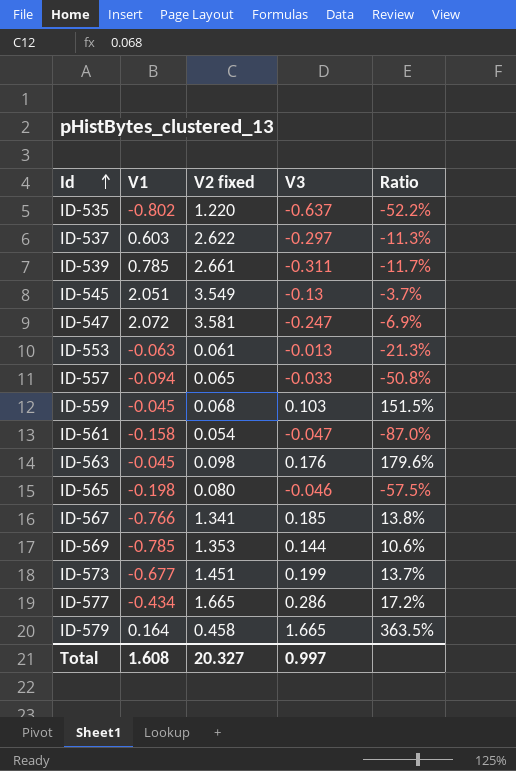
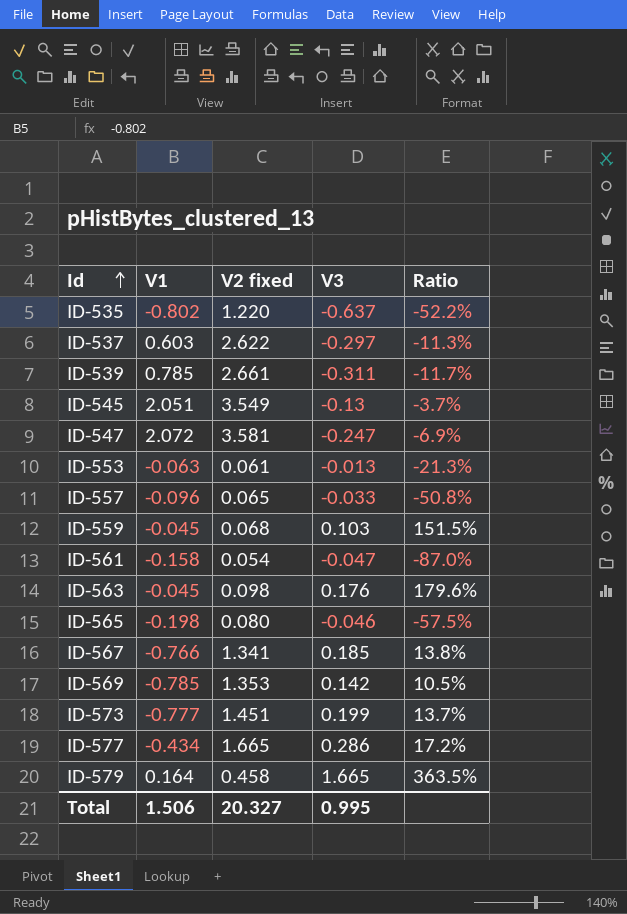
ID-557 | V1: -0.094 -> -0.096
ID-569 | V3: 0.144 -> 0.142
ID-569 | Ratio: 10.6% -> 10.5%
ID-573 | V1: -0.677 -> -0.777
Total | V1: 1.608 -> 1.506
Total | V3: 0.997 -> 0.995

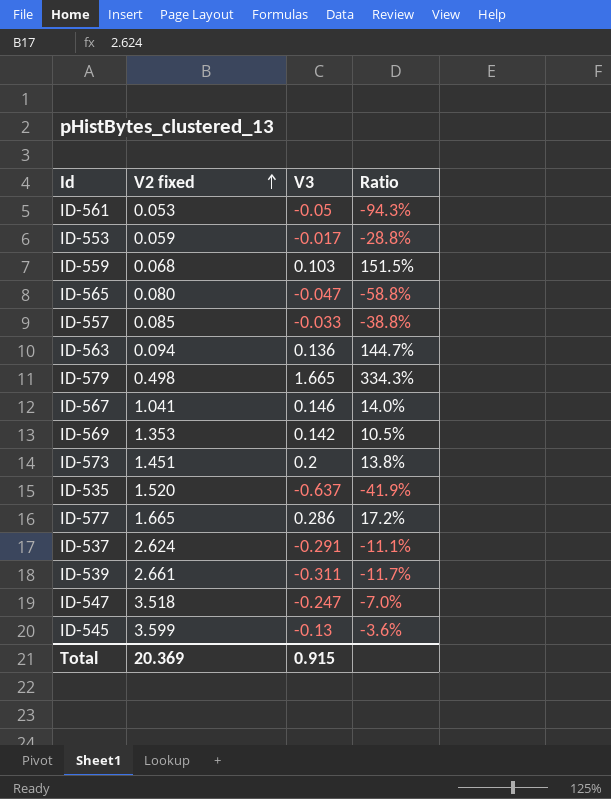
row order: Id ascending -> V2 fixed ascending
column V1 | position: 2 -> none
ID-561 | V2 fixed: 0.054 -> 0.053
ID-561 | V3: -0.047 -> -0.05
ID-561 | Ratio: -87.0% -> -94.3%
ID-553 | V2 fixed: 0.061 -> 0.059
ID-553 | V3: -0.013 -> -0.017
ID-553 | Ratio: -21.3% -> -28.8%
ID-565 | V3: -0.046 -> -0.047
ID-565 | Ratio: -57.5% -> -58.8%
ID-557 | V2 fixed: 0.065 -> 0.085
ID-557 | Ratio: -50.8% -> -38.8%
ID-563 | V2 fixed: 0.098 -> 0.094
ID-563 | V3: 0.176 -> 0.136
ID-563 | Ratio: 179.6% -> 144.7%
ID-579 | V2 fixed: 0.458 -> 0.498
ID-579 | Ratio: 363.5% -> 334.3%
ID-567 | V2 fixed: 1.341 -> 1.041
ID-567 | V3: 0.185 -> 0.146
ID-567 | Ratio: 13.8% -> 14.0%
ID-573 | V3: 0.199 -> 0.2
ID-573 | Ratio: 13.7% -> 13.8%
ID-535 | V2 fixed: 1.220 -> 1.520
ID-535 | Ratio: -52.2% -> -41.9%
ID-537 | V2 fixed: 2.622 -> 2.624
ID-537 | V3: -0.297 -> -0.291
ID-537 | Ratio: -11.3% -> -11.1%
ID-547 | V2 fixed: 3.581 -> 3.518
ID-547 | Ratio: -6.9% -> -7.0%
ID-545 | V2 fixed: 3.549 -> 3.599
ID-545 | Ratio: -3.7% -> -3.6%
Total | V2 fixed: 20.327 -> 20.369
Total | V3: 0.995 -> 0.915

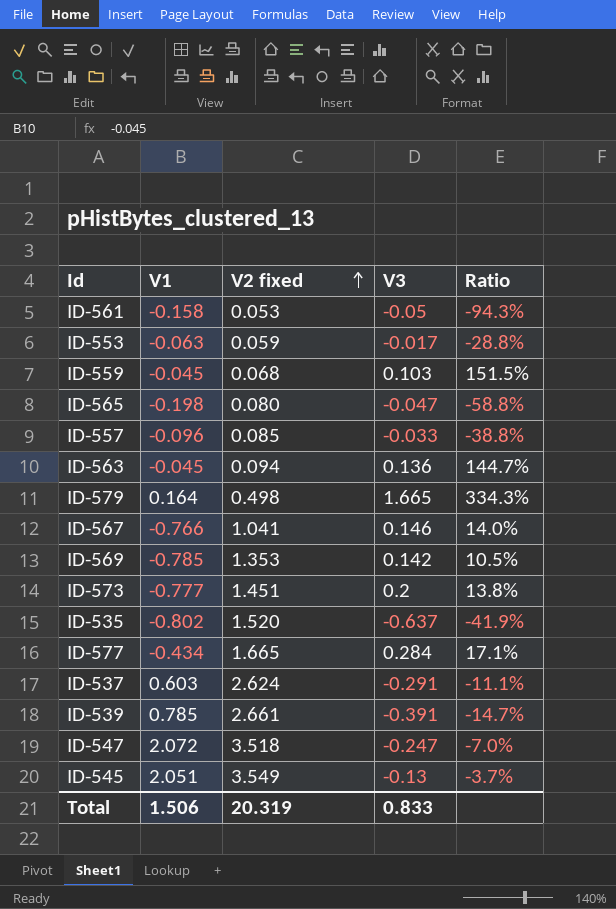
column V1 | position: none -> 2
ID-577 | V3: 0.286 -> 0.284
ID-577 | Ratio: 17.2% -> 17.1%
ID-539 | V3: -0.311 -> -0.391
ID-539 | Ratio: -11.7% -> -14.7%
ID-545 | V2 fixed: 3.599 -> 3.549
ID-545 | Ratio: -3.6% -> -3.7%
Total | V2 fixed: 20.369 -> 20.319
Total | V3: 0.915 -> 0.833

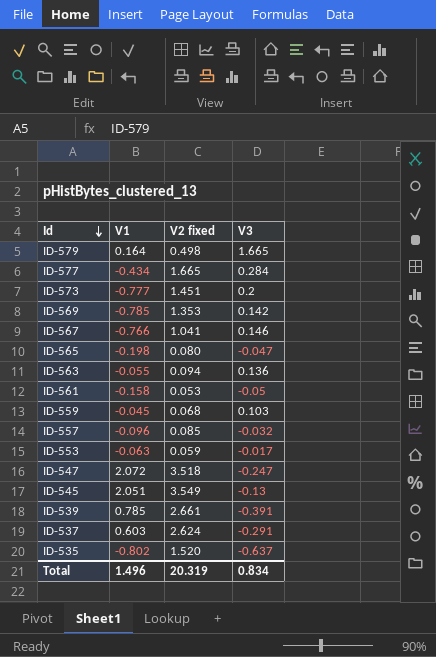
row order: V2 fixed ascending -> Id descending
column Ratio | formula: [V3] / [V2 fixed] -> none
ID-563 | V1: -0.045 -> -0.055
ID-557 | V3: -0.033 -> -0.032
Total | V1: 1.506 -> 1.496
Total | V3: 0.833 -> 0.834

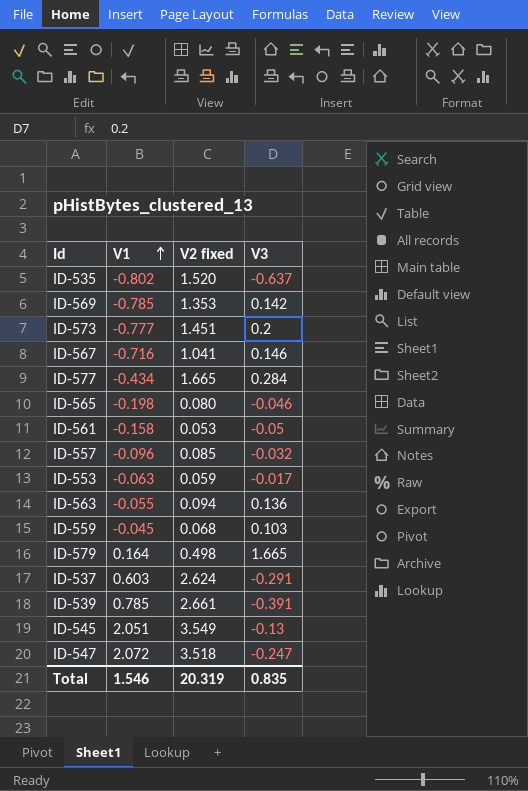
row order: Id descending -> V1 ascending
ID-567 | V1: -0.766 -> -0.716
ID-565 | V3: -0.047 -> -0.046
Total | V1: 1.496 -> 1.546
Total | V3: 0.834 -> 0.835

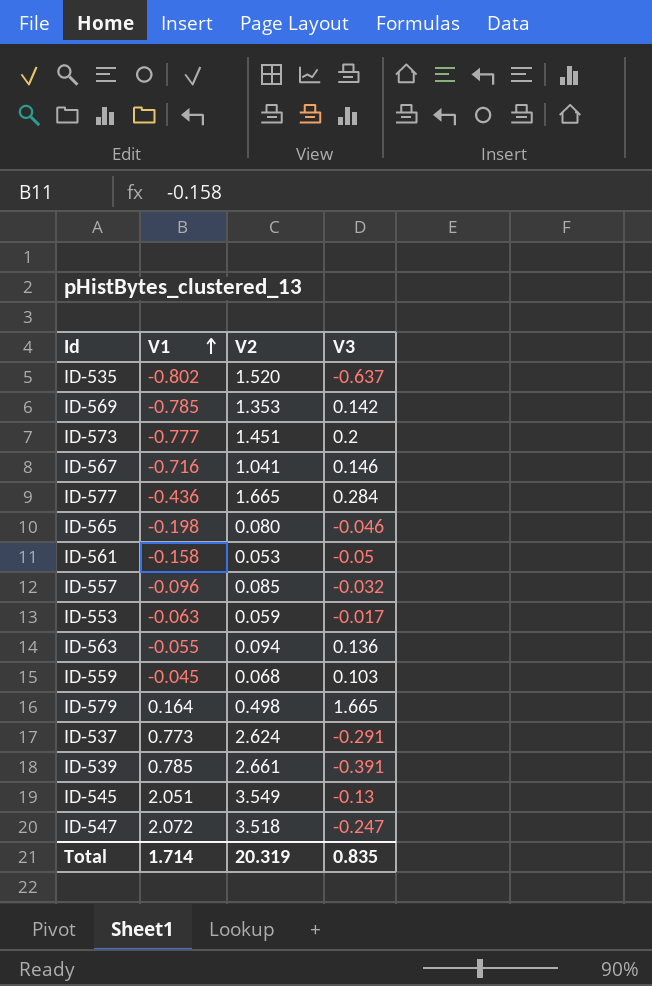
column name: V2 fixed -> V2
ID-577 | V1: -0.434 -> -0.436
ID-537 | V1: 0.603 -> 0.773
Total | V1: 1.546 -> 1.714

